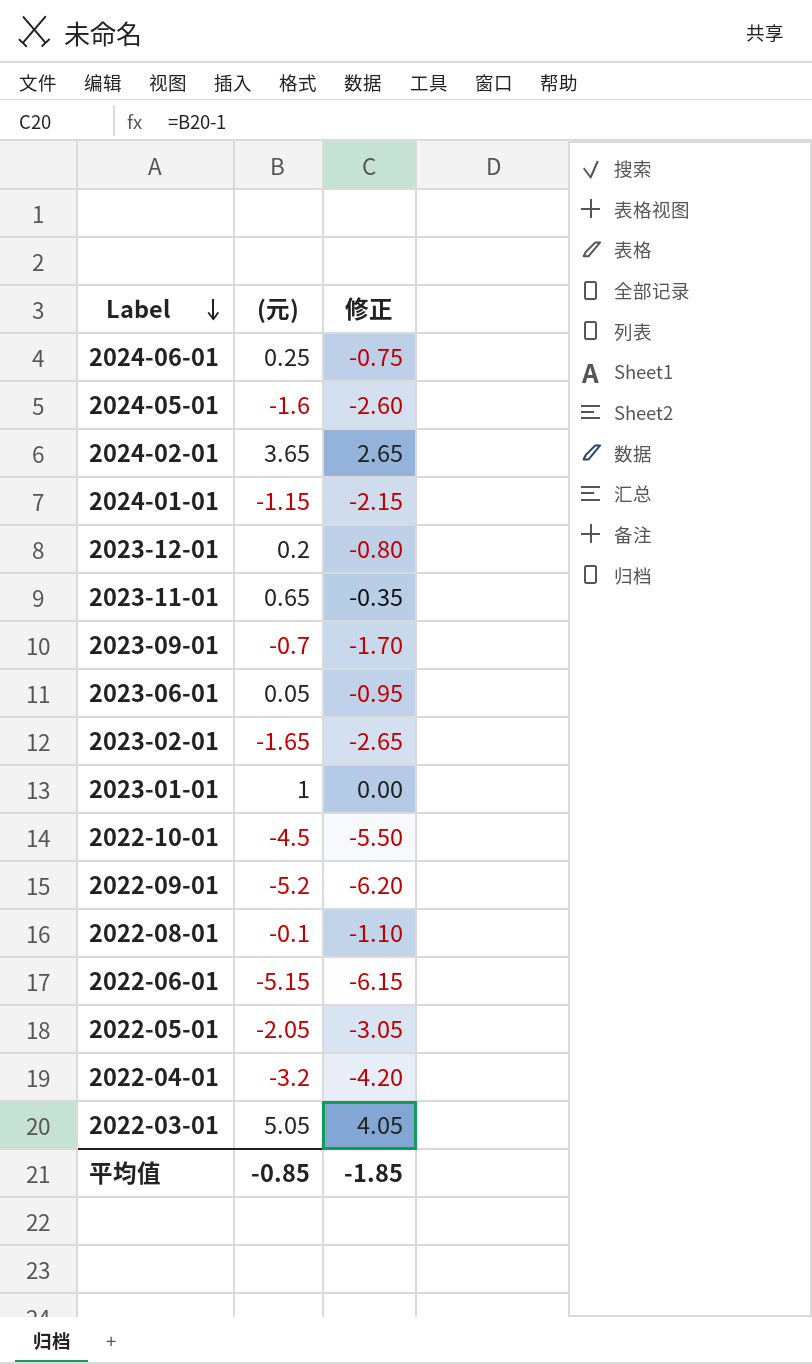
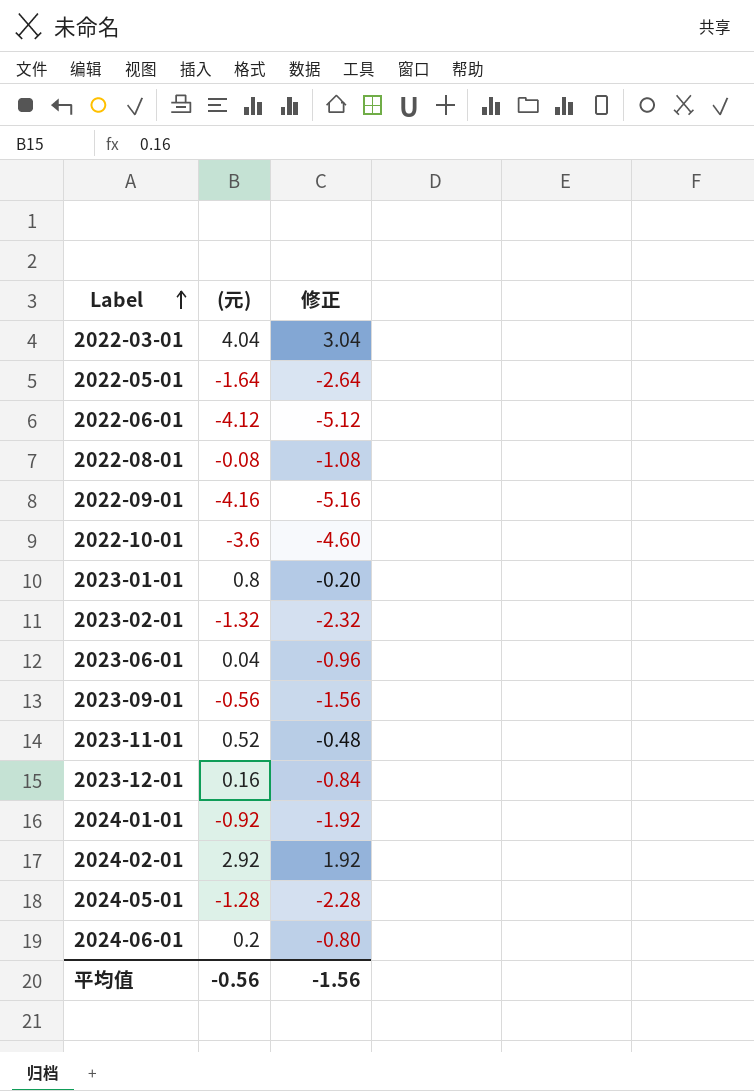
row order: Label descending -> Label ascending
row 2022-04-01: -3.2 | -4.20 -> none
2022-03-01 | (元): 5.05 -> 4.04
2022-03-01 | 修正: 4.05 -> 3.04
2022-05-01 | (元): -2.05 -> -1.64
2022-05-01 | 修正: -3.05 -> -2.64
2022-06-01 | (元): -5.15 -> -4.12
2022-06-01 | 修正: -6.15 -> -5.12
2022-08-01 | (元): -0.1 -> -0.08
2022-08-01 | 修正: -1.10 -> -1.08
2022-09-01 | (元): -5.2 -> -4.16
2022-09-01 | 修正: -6.20 -> -5.16
2022-10-01 | (元): -4.5 -> -3.6
2022-10-01 | 修正: -5.50 -> -4.60
2023-01-01 | (元): 1 -> 0.8
2023-01-01 | 修正: 0.00 -> -0.20
2023-02-01 | (元): -1.65 -> -1.32
2023-02-01 | 修正: -2.65 -> -2.32
2023-06-01 | (元): 0.05 -> 0.04
2023-06-01 | 修正: -0.95 -> -0.96
2023-09-01 | (元): -0.7 -> -0.56
2023-09-01 | 修正: -1.70 -> -1.56
2023-11-01 | (元): 0.65 -> 0.52
2023-11-01 | 修正: -0.35 -> -0.48
2023-12-01 | (元): 0.2 -> 0.16
2023-12-01 | 修正: -0.80 -> -0.84
2024-01-01 | (元): -1.15 -> -0.92
2024-01-01 | 修正: -2.15 -> -1.92
2024-02-01 | (元): 3.65 -> 2.92
2024-02-01 | 修正: 2.65 -> 1.92
2024-05-01 | (元): -1.6 -> -1.28
2024-05-01 | 修正: -2.60 -> -2.28
2024-06-01 | (元): 0.25 -> 0.2
2024-06-01 | 修正: -0.75 -> -0.80
平均值 | (元): -0.85 -> -0.56
平均值 | 修正: -1.85 -> -1.56

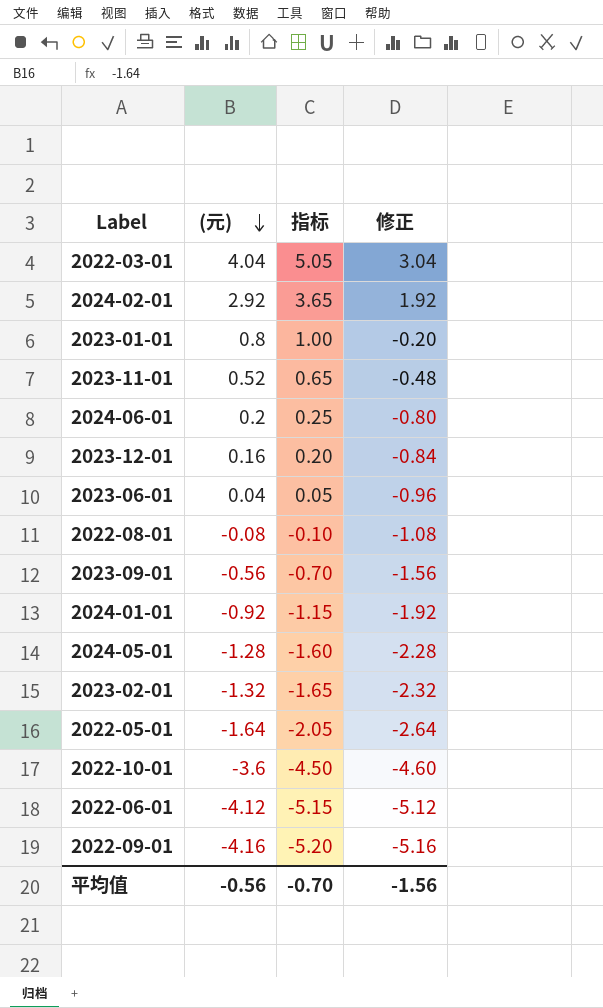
row order: Label ascending -> (元) descending
column 指标 | formula: none -> [(元)] * 1.25

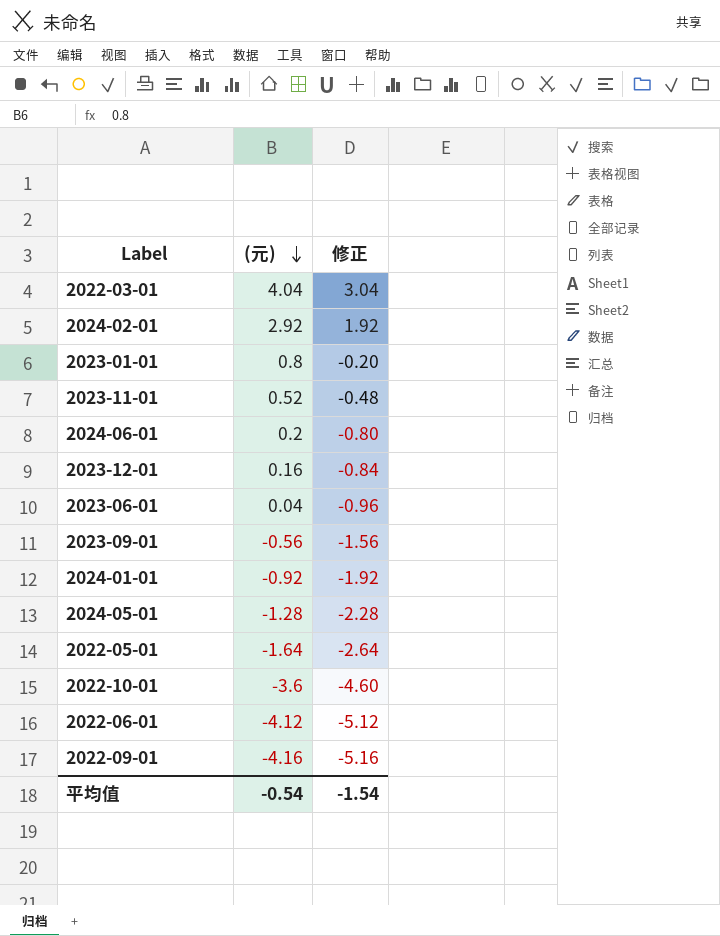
column 指标 | formula: [(元)] * 1.25 -> none
row 2022-08-01: -0.08 | -0.10 | -1.08 -> none
row 2023-02-01: -1.32 | -1.65 | -2.32 -> none
平均值 | (元): -0.56 -> -0.54
平均值 | 修正: -1.56 -> -1.54

